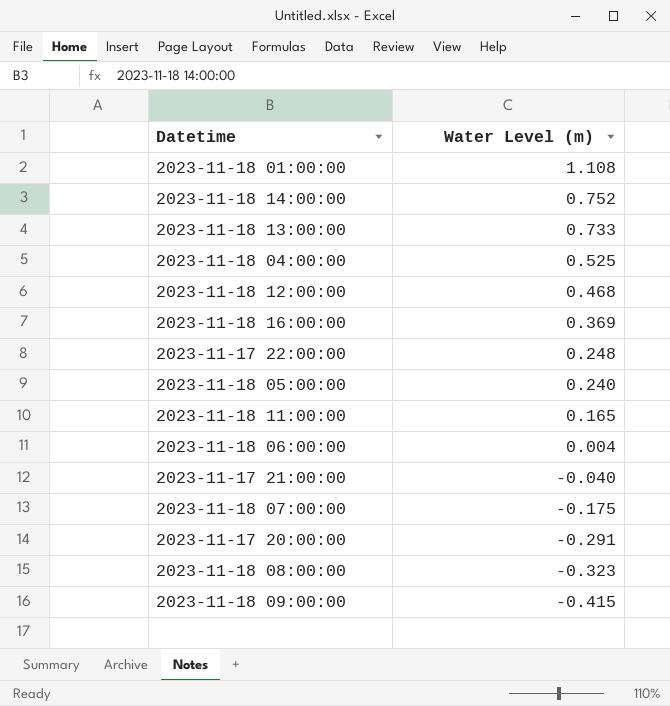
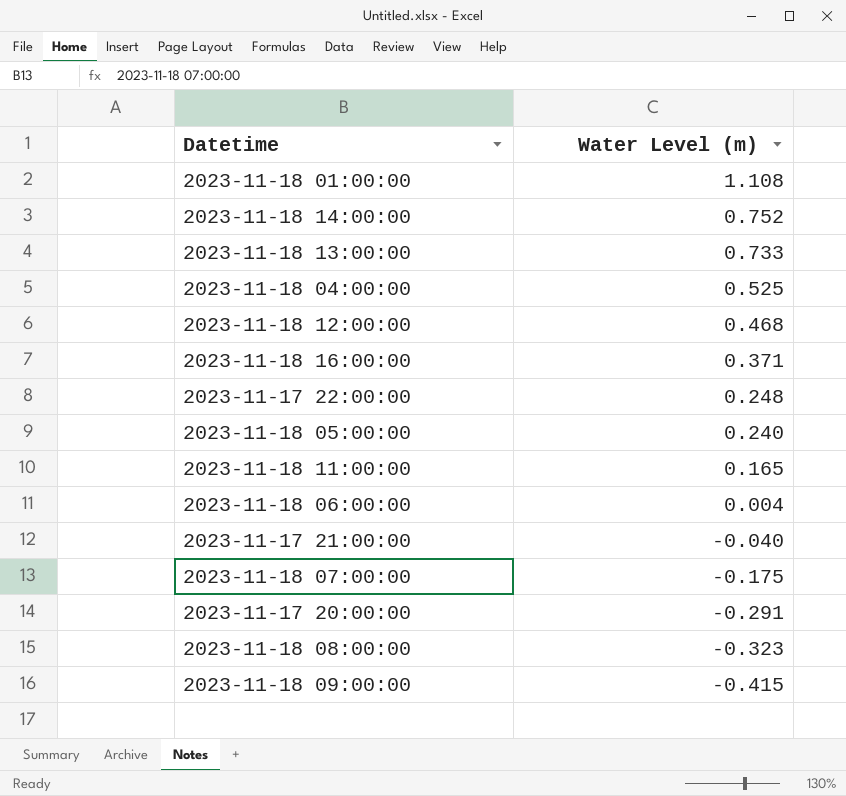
2023-11-18 16:00:00 | Water Level (m): 0.369 -> 0.371

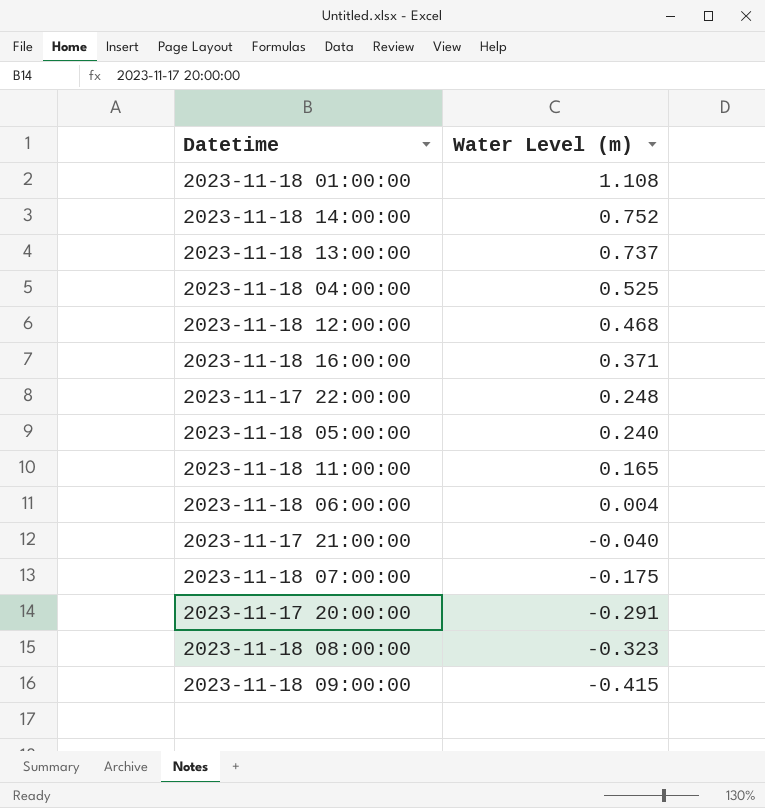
2023-11-18 13:00:00 | Water Level (m): 0.733 -> 0.737

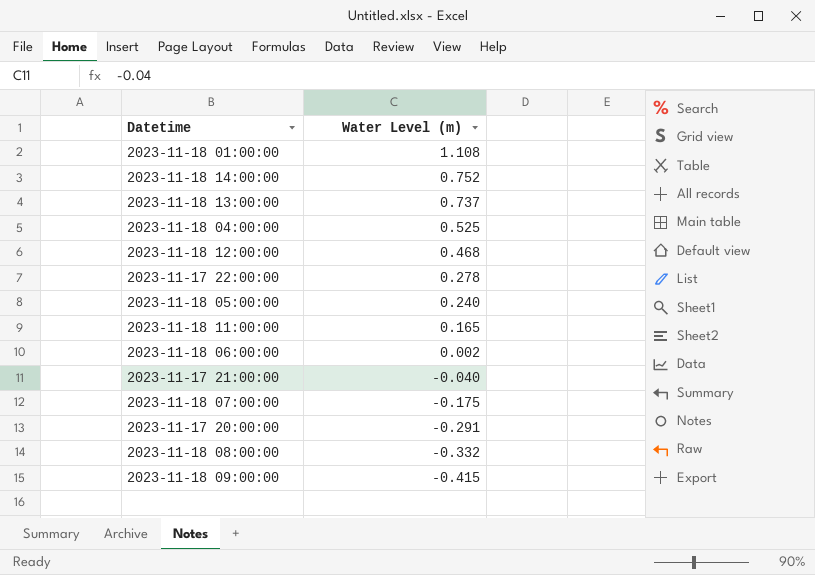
row 2023-11-18 16:00:00: 0.371 -> none
2023-11-17 22:00:00 | Water Level (m): 0.248 -> 0.278
2023-11-18 06:00:00 | Water Level (m): 0.004 -> 0.002
2023-11-18 08:00:00 | Water Level (m): -0.323 -> -0.332

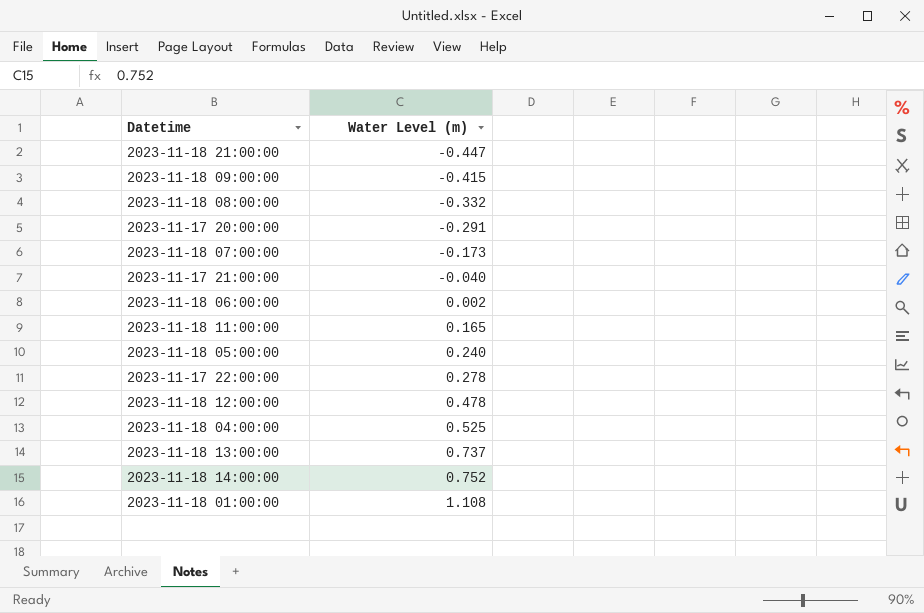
row order: Water Level (m) descending -> Water Level (m) ascending
row 2023-11-18 21:00:00: none -> -0.447
2023-11-18 07:00:00 | Water Level (m): -0.175 -> -0.173
2023-11-18 12:00:00 | Water Level (m): 0.468 -> 0.478

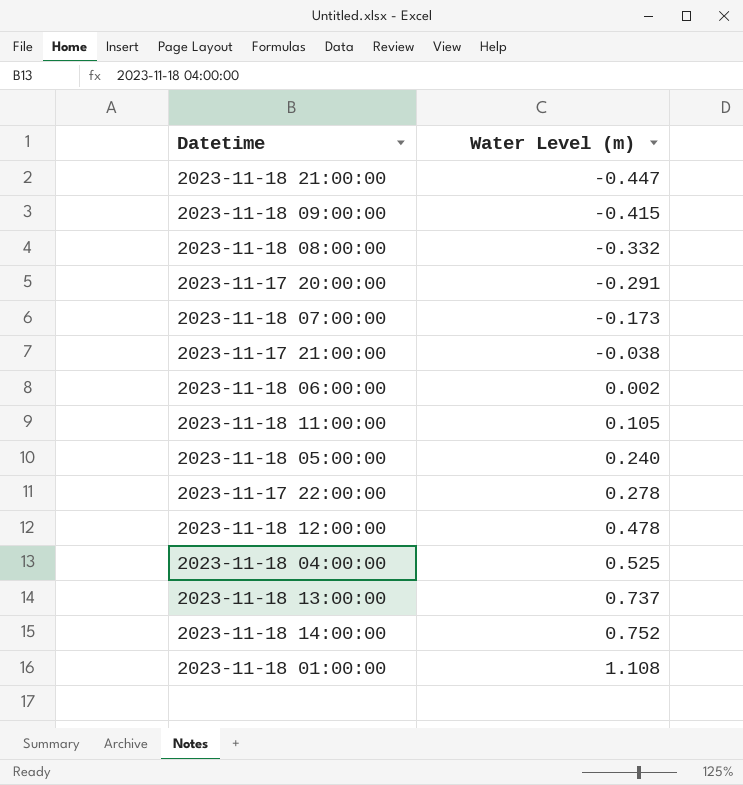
2023-11-17 21:00:00 | Water Level (m): -0.040 -> -0.038
2023-11-18 11:00:00 | Water Level (m): 0.165 -> 0.105

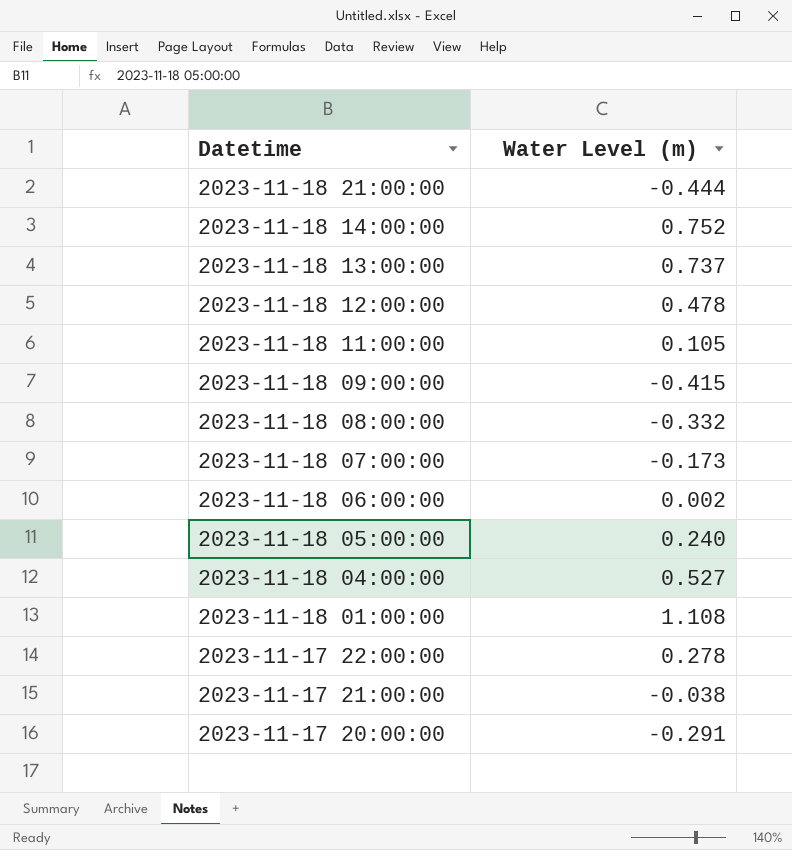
row order: Water Level (m) ascending -> Datetime descending
2023-11-18 21:00:00 | Water Level (m): -0.447 -> -0.444
2023-11-18 04:00:00 | Water Level (m): 0.525 -> 0.527

